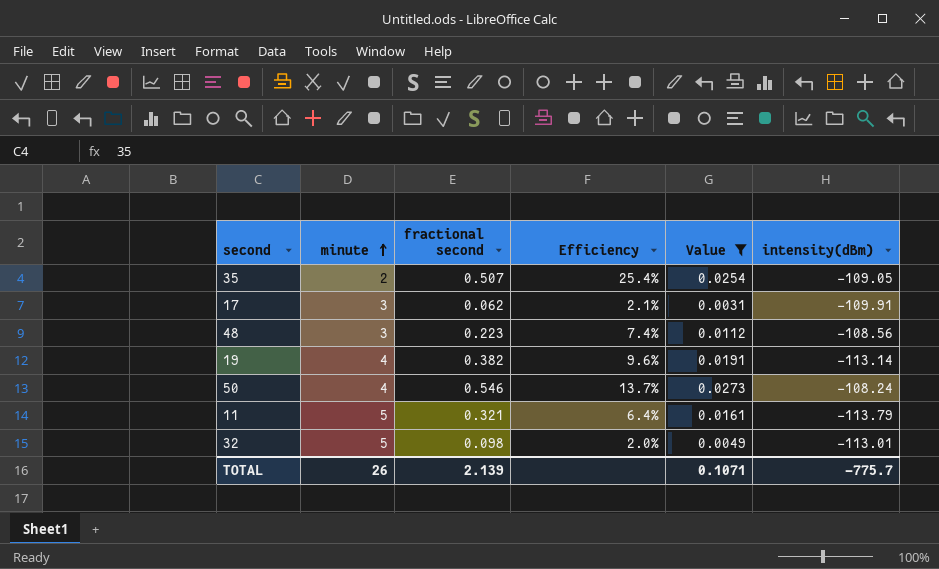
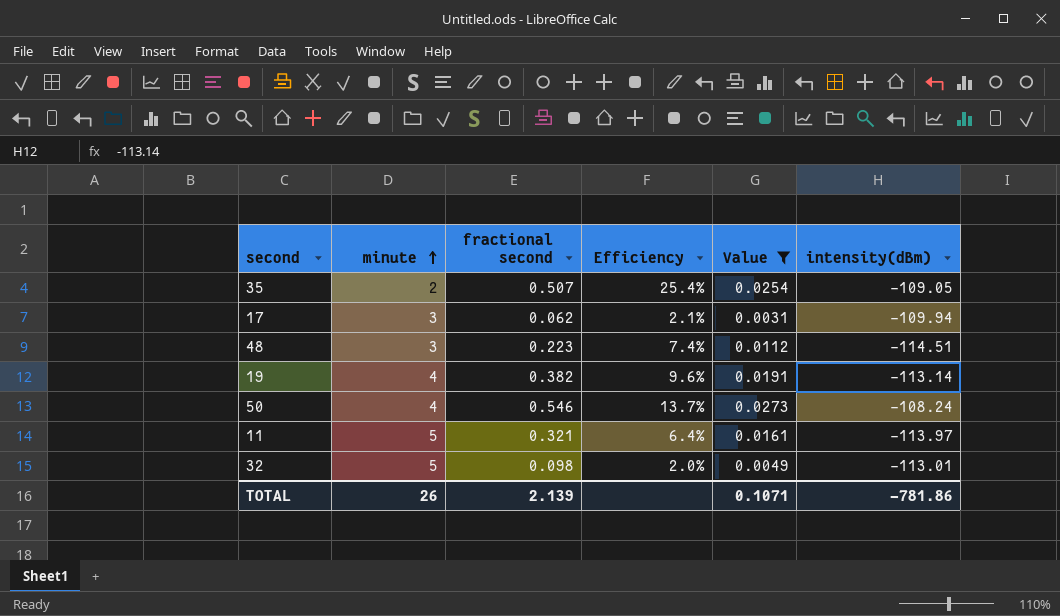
17 | intensity(dBm): -109.91 -> -109.94
48 | intensity(dBm): -108.56 -> -114.51
11 | intensity(dBm): -113.79 -> -113.97
TOTAL | intensity(dBm): -775.7 -> -781.86

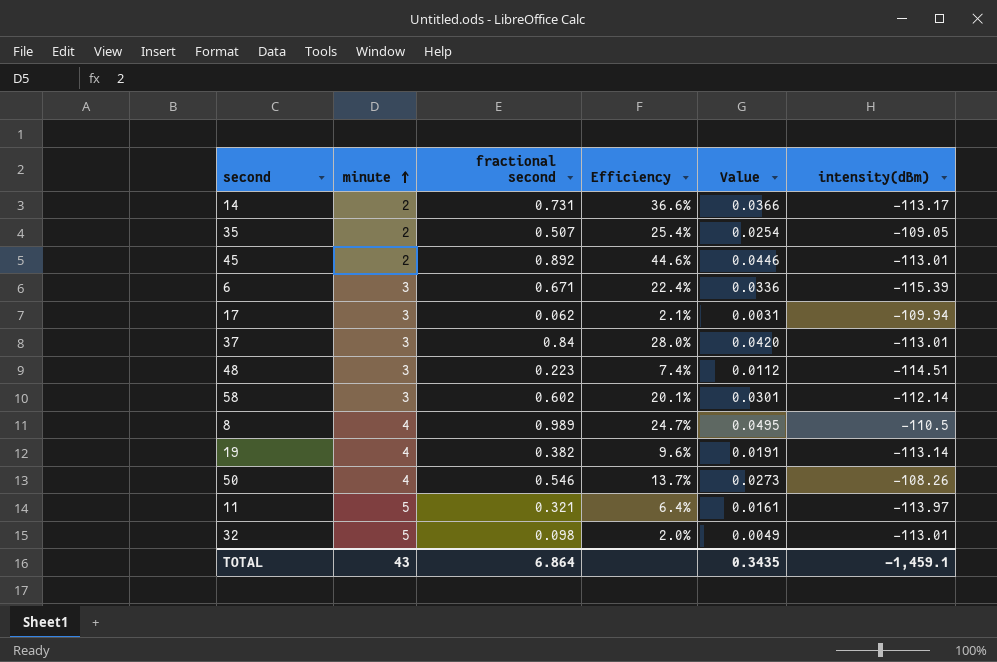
filter: Value <= 0.0273 -> none
50 | intensity(dBm): -108.24 -> -108.26
TOTAL | minute: 26 -> 43
TOTAL | fractional second: 2.139 -> 6.864
TOTAL | Value: 0.1071 -> 0.3435
TOTAL | intensity(dBm): -781.86 -> -1,459.1

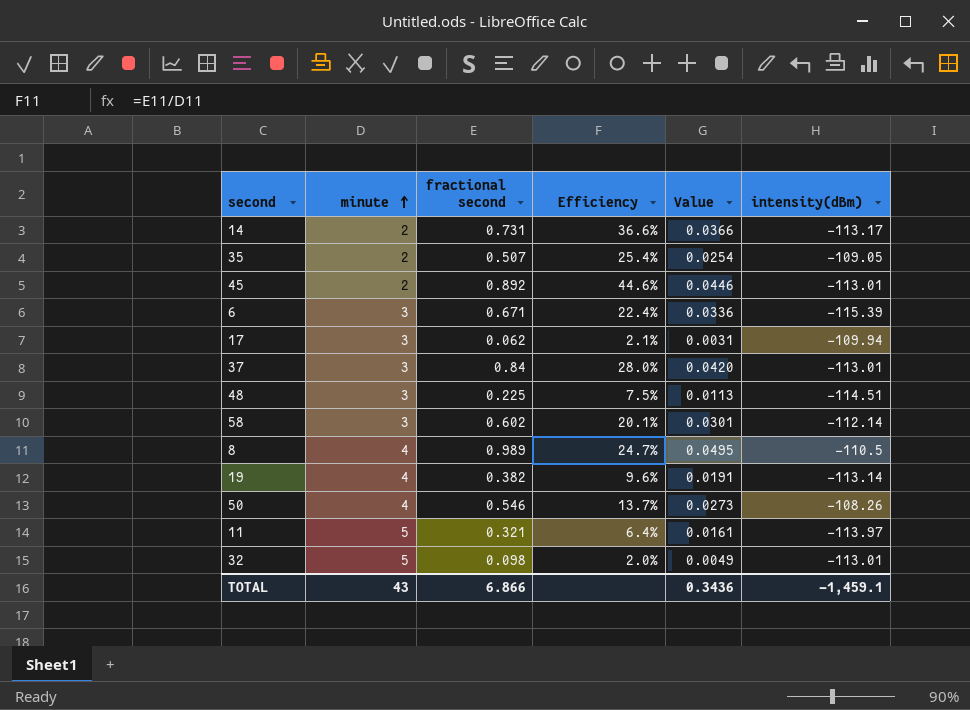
48 | fractional second: 0.223 -> 0.225
48 | Efficiency: 7.4% -> 7.5%
48 | Value: 0.0112 -> 0.0113
TOTAL | fractional second: 6.864 -> 6.866
TOTAL | Value: 0.3435 -> 0.3436

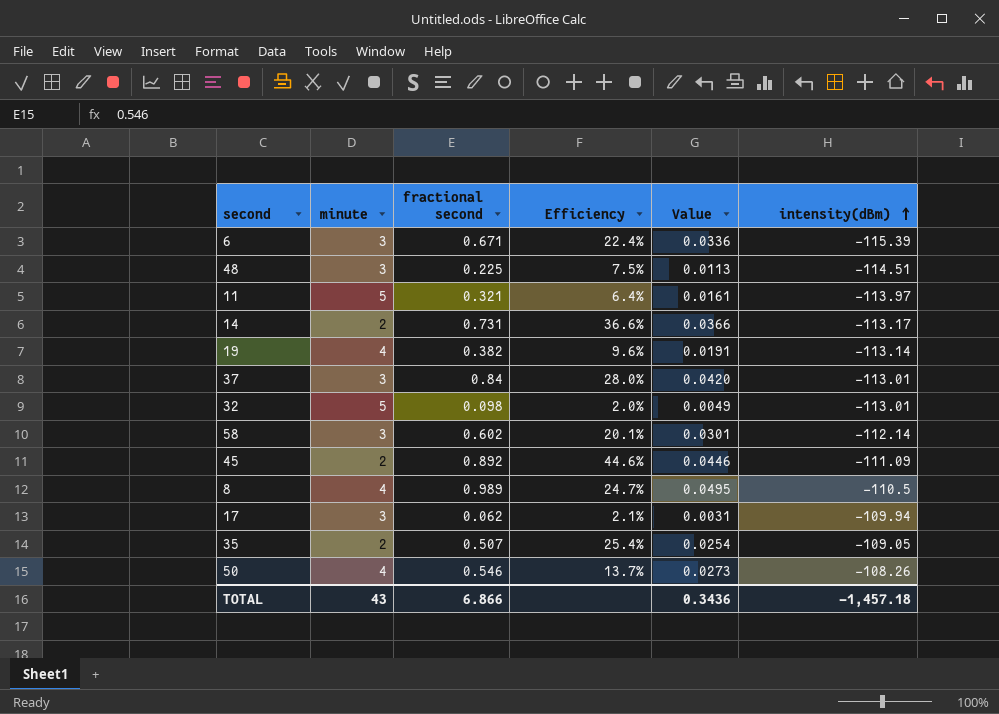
row order: minute ascending -> intensity(dBm) ascending
45 | intensity(dBm): -113.01 -> -111.09
TOTAL | intensity(dBm): -1,459.1 -> -1,457.18

